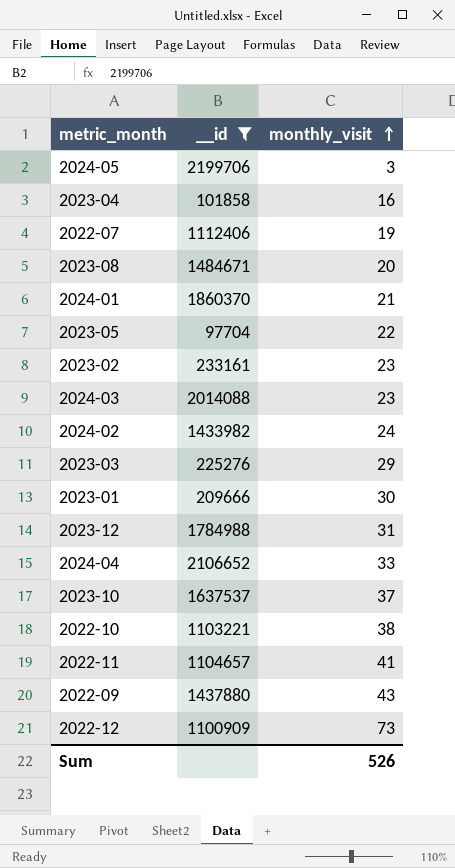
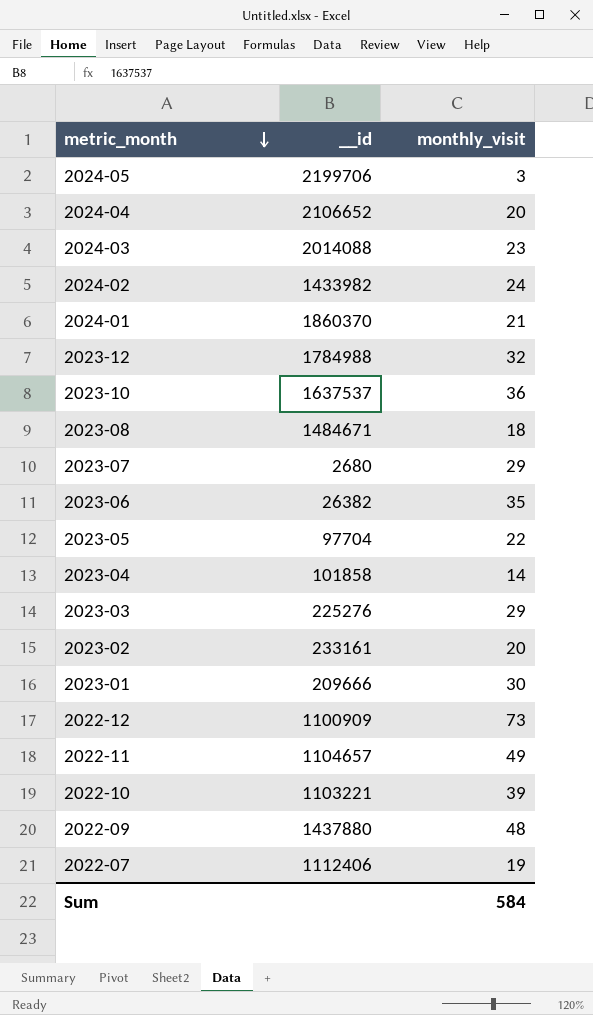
filter: __id >= 97704 -> none
row order: monthly_visit ascending -> metric_month descending
2024-04 | monthly_visit: 33 -> 20
2023-12 | monthly_visit: 31 -> 32
2023-10 | monthly_visit: 37 -> 36
2023-08 | monthly_visit: 20 -> 18
2023-04 | monthly_visit: 16 -> 14
2023-02 | monthly_visit: 23 -> 20
2022-11 | monthly_visit: 41 -> 49
2022-10 | monthly_visit: 38 -> 39
2022-09 | monthly_visit: 43 -> 48
Sum | monthly_visit: 526 -> 584

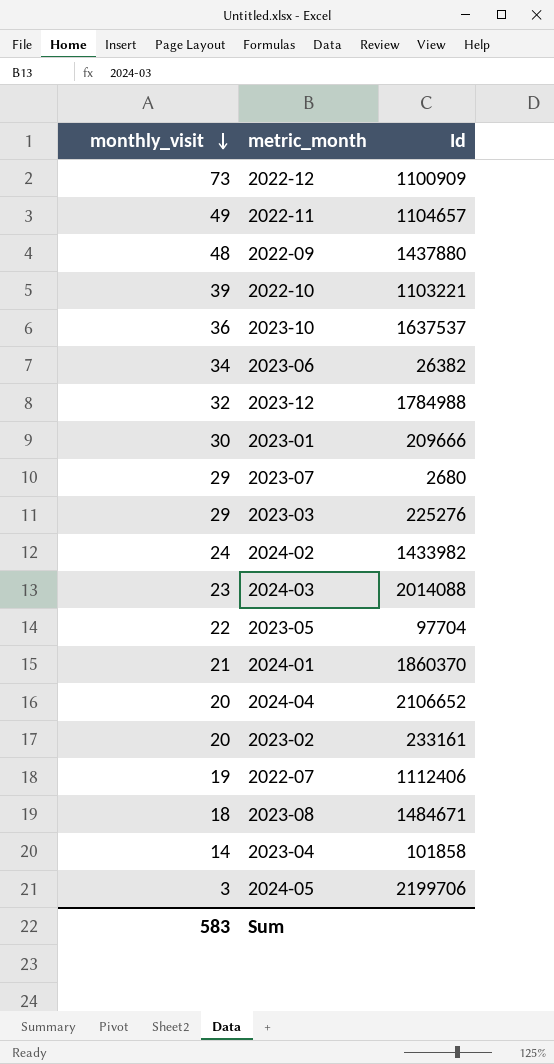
row order: metric_month descending -> monthly_visit descending
column monthly_visit | position: 3 -> 1
column name: __id -> Id
2023-06 | monthly_visit: 35 -> 34
Sum | monthly_visit: 584 -> 583

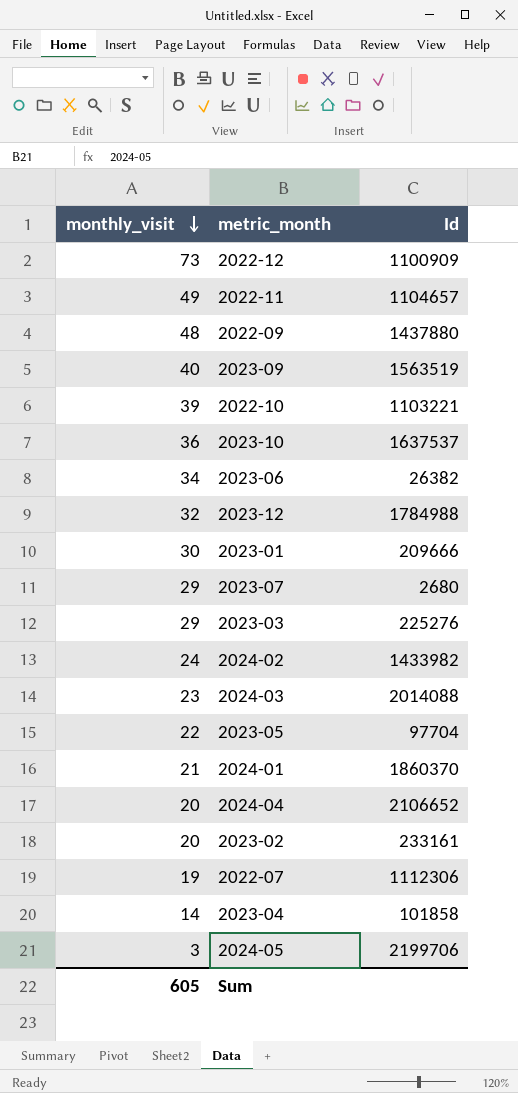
row 2023-08: 18 | 1484671 -> none
row 2023-09: none -> 40 | 1563519
2022-07 | Id: 1112406 -> 1112306
Sum | monthly_visit: 583 -> 605

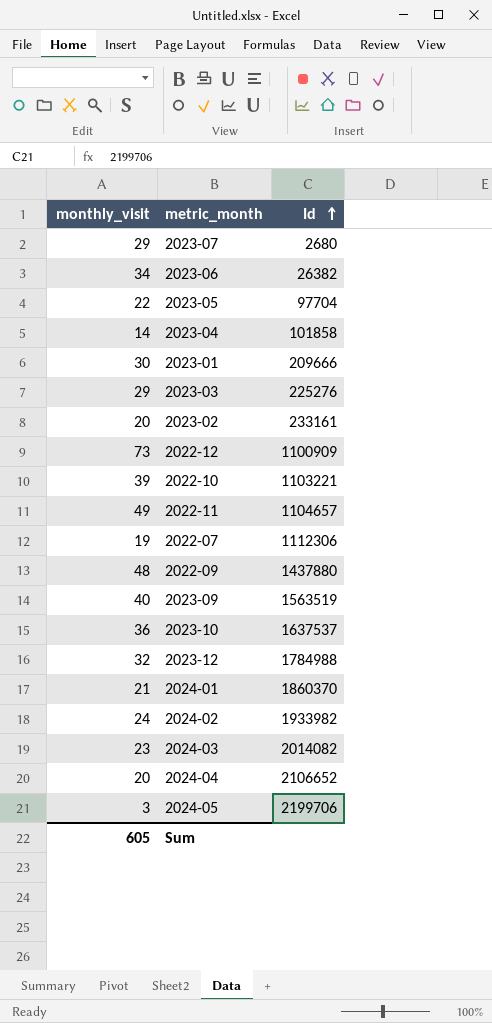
row order: monthly_visit descending -> Id ascending
2024-02 | Id: 1433982 -> 1933982
2024-03 | Id: 2014088 -> 2014082

